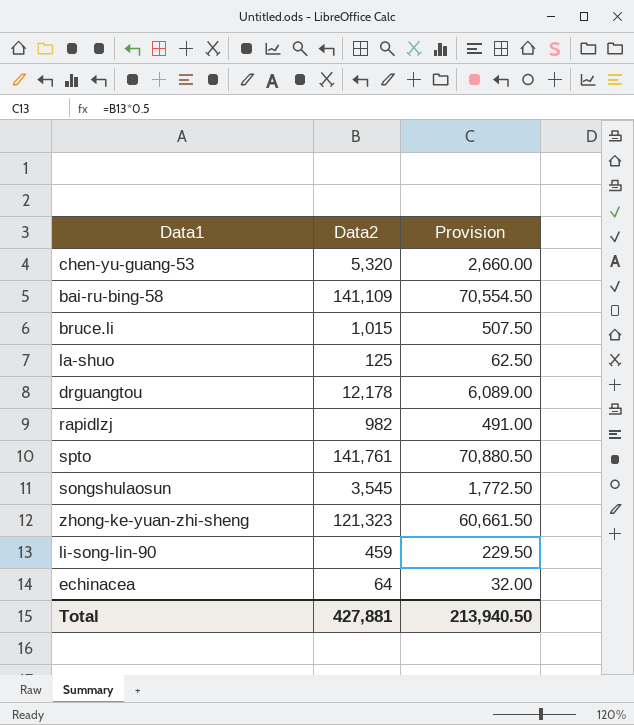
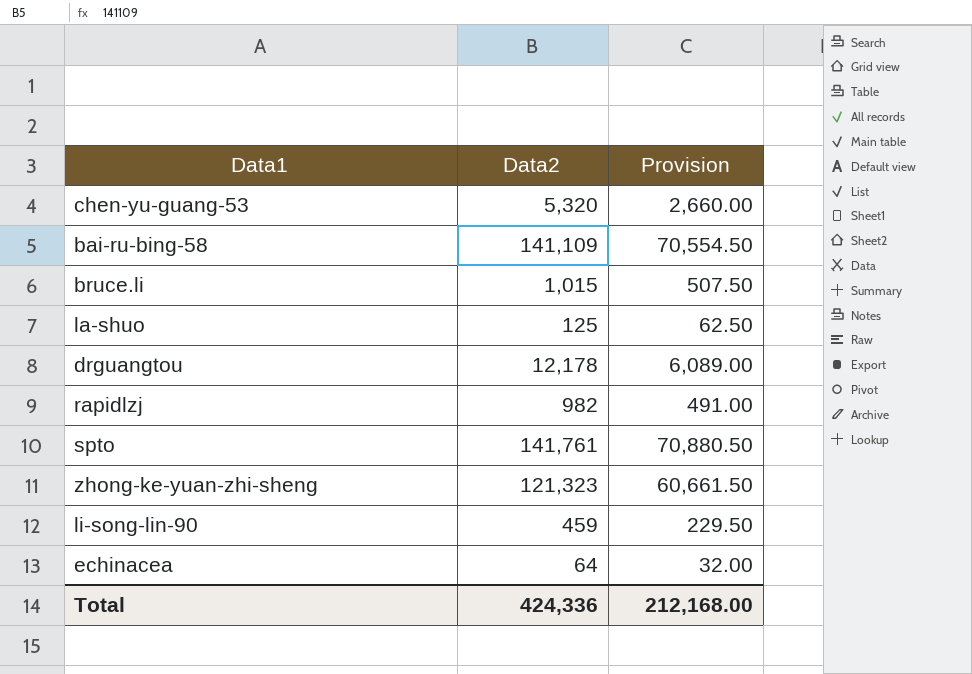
row songshulaosun: 3,545 | 1,772.50 -> none
Total | Data2: 427,881 -> 424,336
Total | Provision: 213,940.50 -> 212,168.00

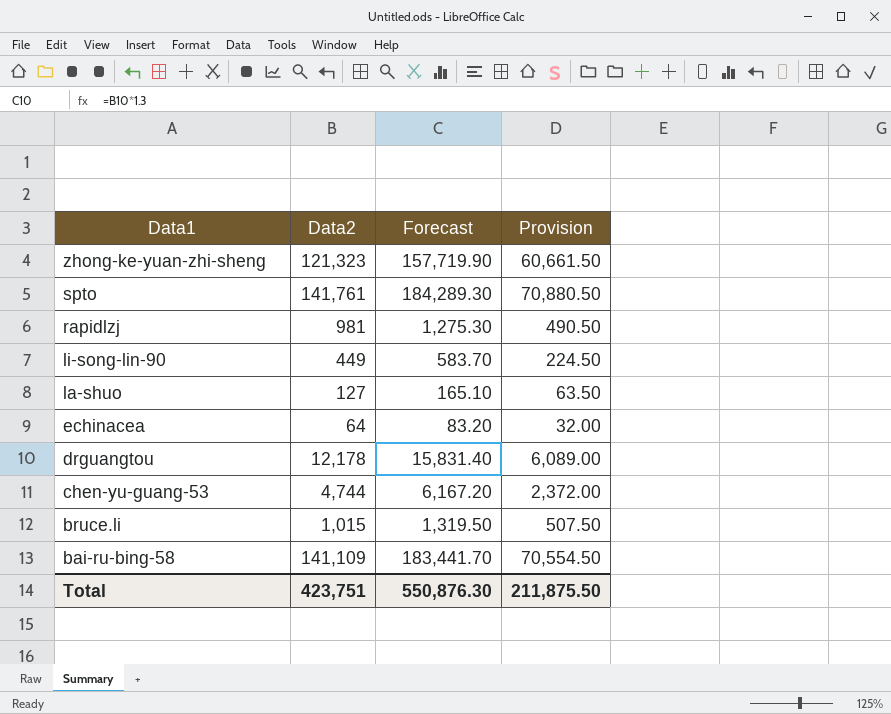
row order: none -> Data1 descending
column Forecast | formula: none -> [Data2] * 1.3
rapidlzj | Data2: 982 -> 981
rapidlzj | Provision: 491.00 -> 490.50
li-song-lin-90 | Data2: 459 -> 449
li-song-lin-90 | Provision: 229.50 -> 224.50
la-shuo | Data2: 125 -> 127
la-shuo | Provision: 62.50 -> 63.50
chen-yu-guang-53 | Data2: 5,320 -> 4,744
chen-yu-guang-53 | Provision: 2,660.00 -> 2,372.00
Total | Data2: 424,336 -> 423,751
Total | Provision: 212,168.00 -> 211,875.50

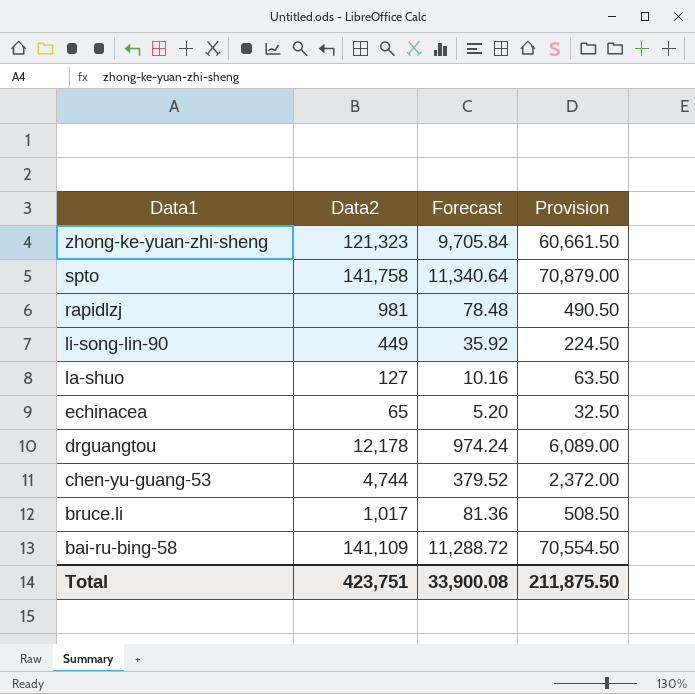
column Forecast | formula: [Data2] * 1.3 -> [Data2] * 0.08
spto | Data2: 141,761 -> 141,758
spto | Provision: 70,880.50 -> 70,879.00
echinacea | Data2: 64 -> 65
echinacea | Provision: 32.00 -> 32.50
bruce.li | Data2: 1,015 -> 1,017
bruce.li | Provision: 507.50 -> 508.50
Total | Forecast: 550,876.30 -> 33,900.08

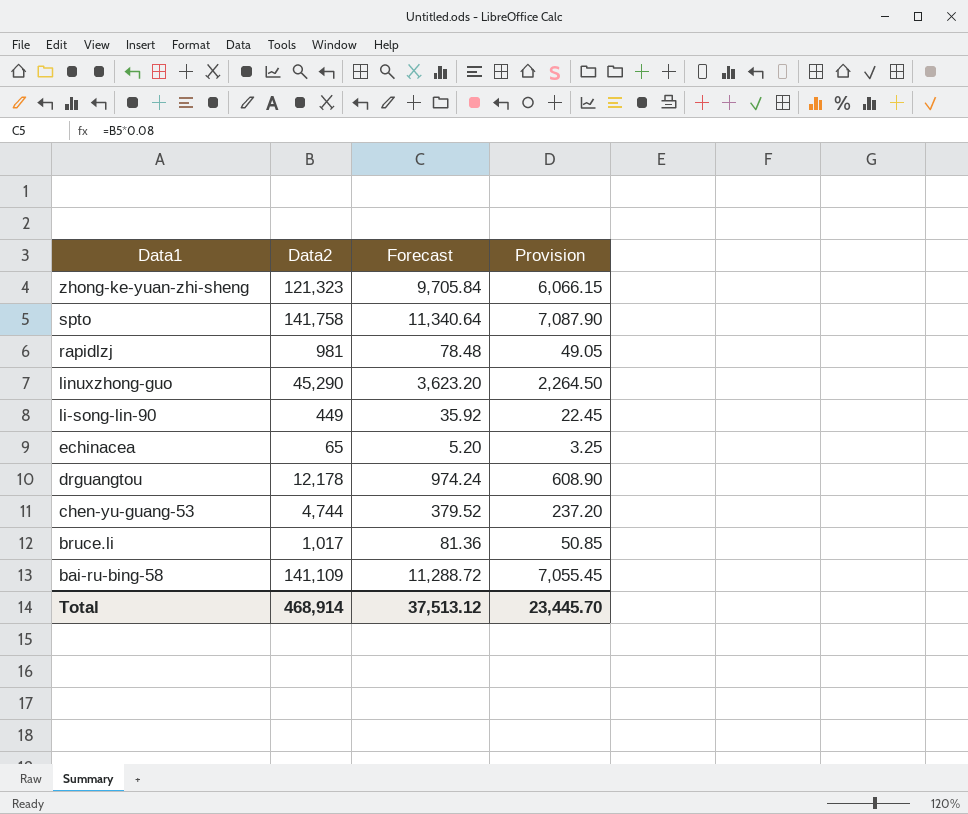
column Provision | formula: [Data2] * 0.5 -> [Data2] * 0.05
row la-shuo: 127 | 10.16 | 63.50 -> none
row linuxzhong-guo: none -> 45,290 | 3,623.20 | 2,264.50
Total | Data2: 423,751 -> 468,914
Total | Forecast: 33,900.08 -> 37,513.12
Total | Provision: 211,875.50 -> 23,445.70

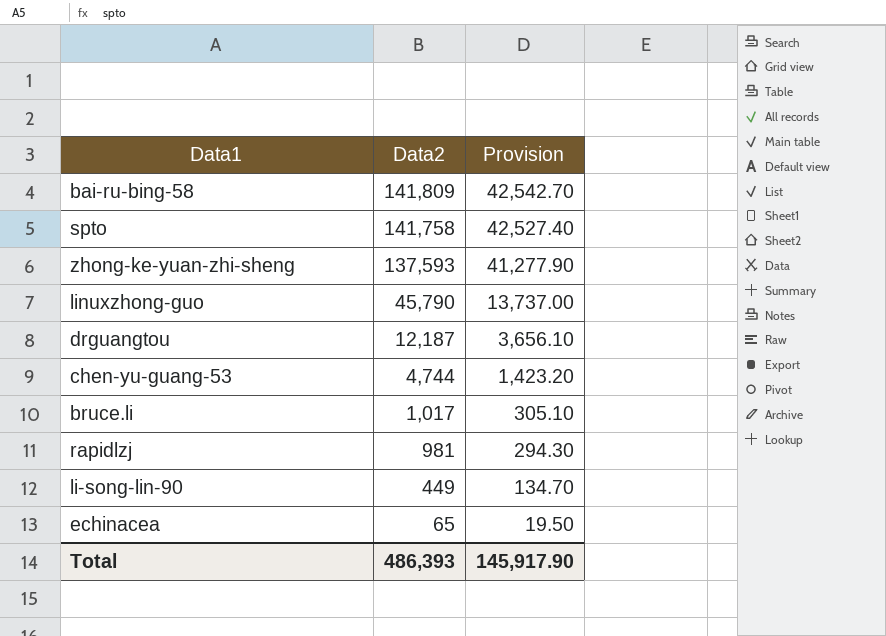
row order: Data1 descending -> Data2 descending
column Forecast | formula: [Data2] * 0.08 -> none
column Provision | formula: [Data2] * 0.05 -> [Data2] * 0.3
bai-ru-bing-58 | Data2: 141,109 -> 141,809
zhong-ke-yuan-zhi-sheng | Data2: 121,323 -> 137,593
linuxzhong-guo | Data2: 45,290 -> 45,790
drguangtou | Data2: 12,178 -> 12,187
Total | Data2: 468,914 -> 486,393
Total | Provision: 23,445.70 -> 145,917.90

